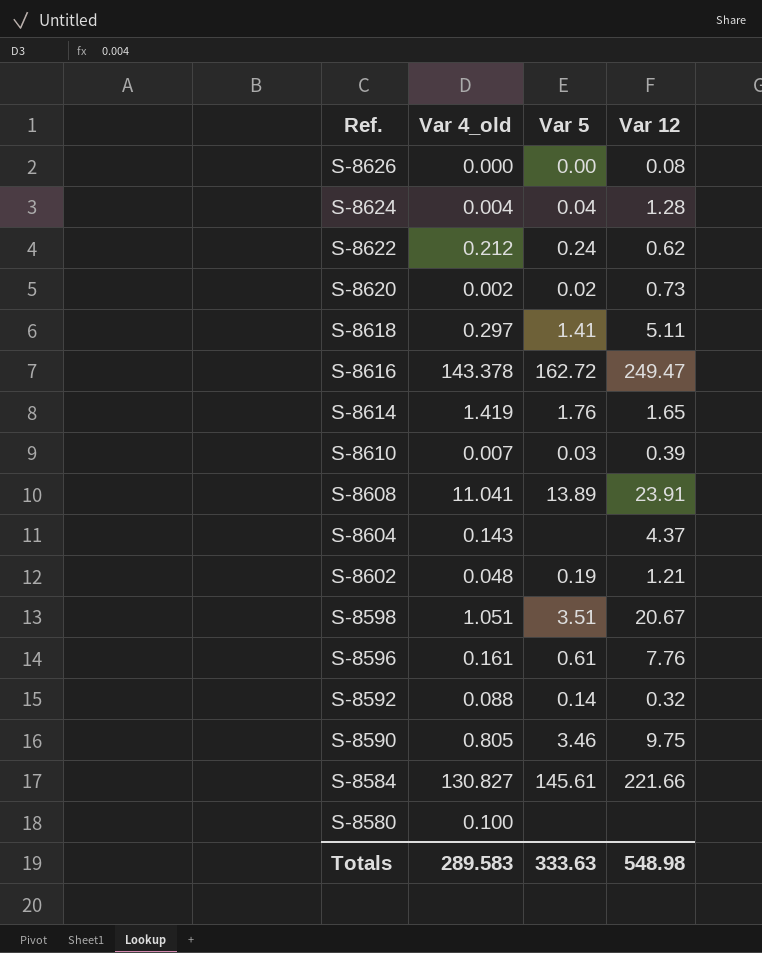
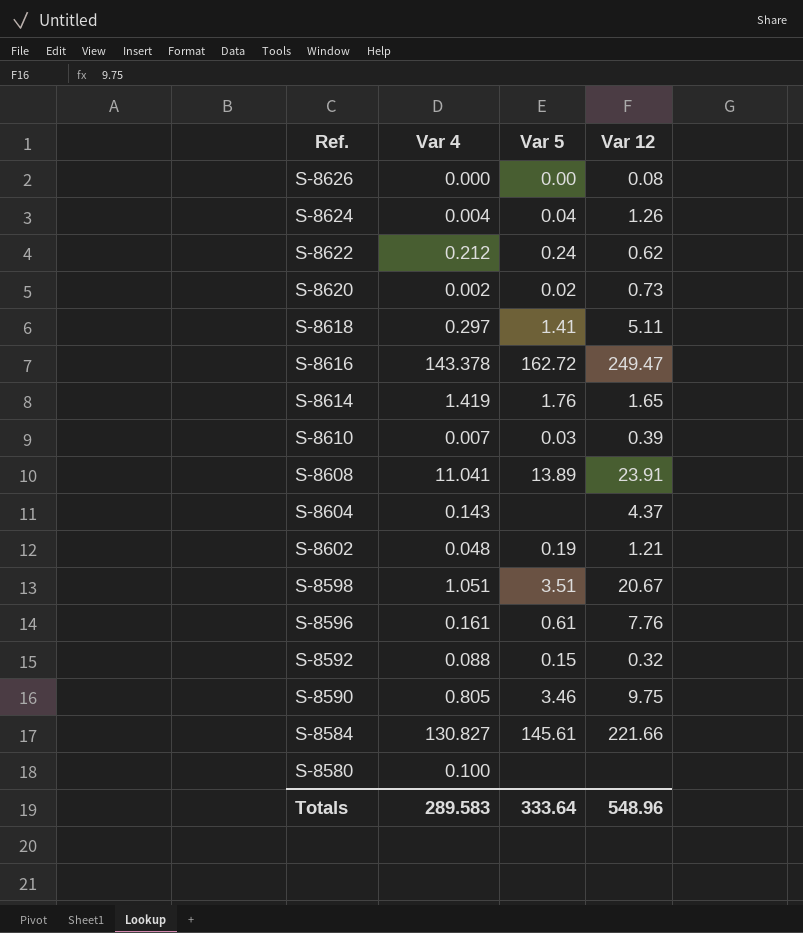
column name: Var 4_old -> Var 4
S-8624 | Var 12: 1.28 -> 1.26
S-8592 | Var 5: 0.14 -> 0.15
Totals | Var 5: 333.63 -> 333.64
Totals | Var 12: 548.98 -> 548.96

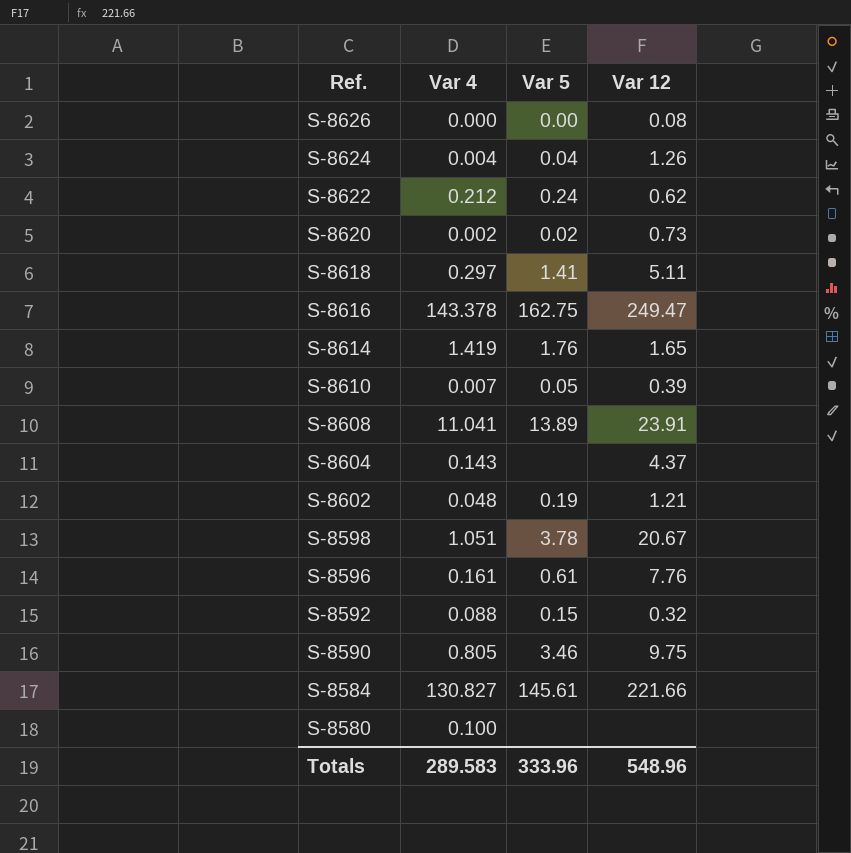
S-8616 | Var 5: 162.72 -> 162.75
S-8610 | Var 5: 0.03 -> 0.05
S-8598 | Var 5: 3.51 -> 3.78
Totals | Var 5: 333.64 -> 333.96

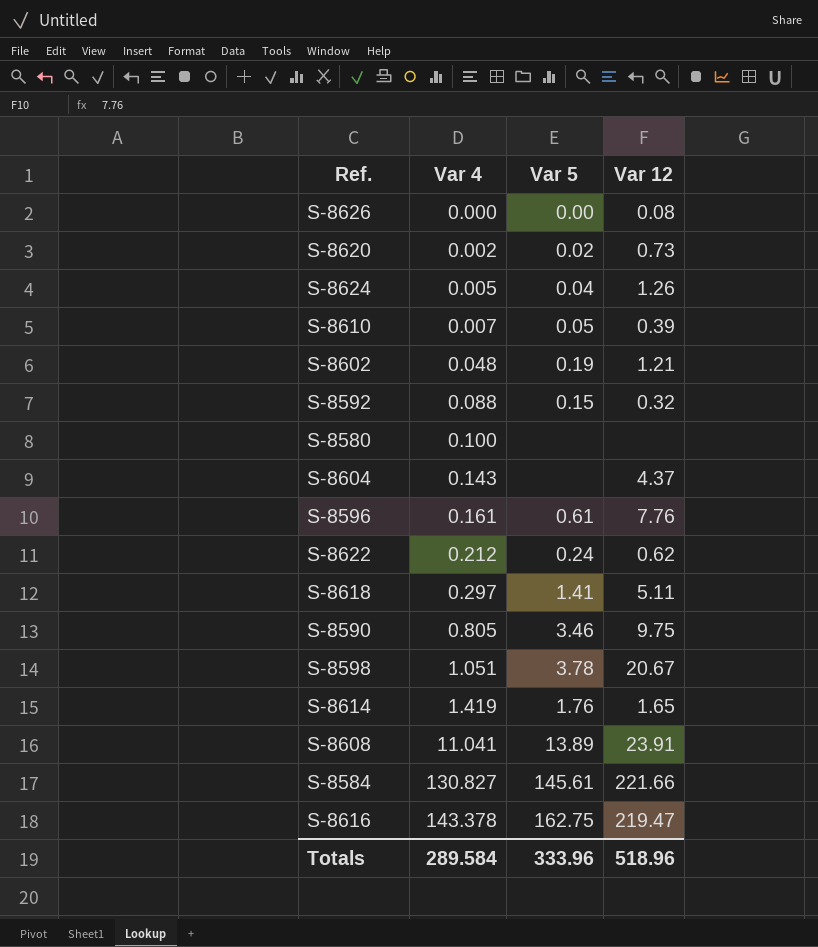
row order: Ref. descending -> Var 4 ascending
S-8624 | Var 4: 0.004 -> 0.005
S-8616 | Var 12: 249.47 -> 219.47
Totals | Var 4: 289.583 -> 289.584
Totals | Var 12: 548.96 -> 518.96

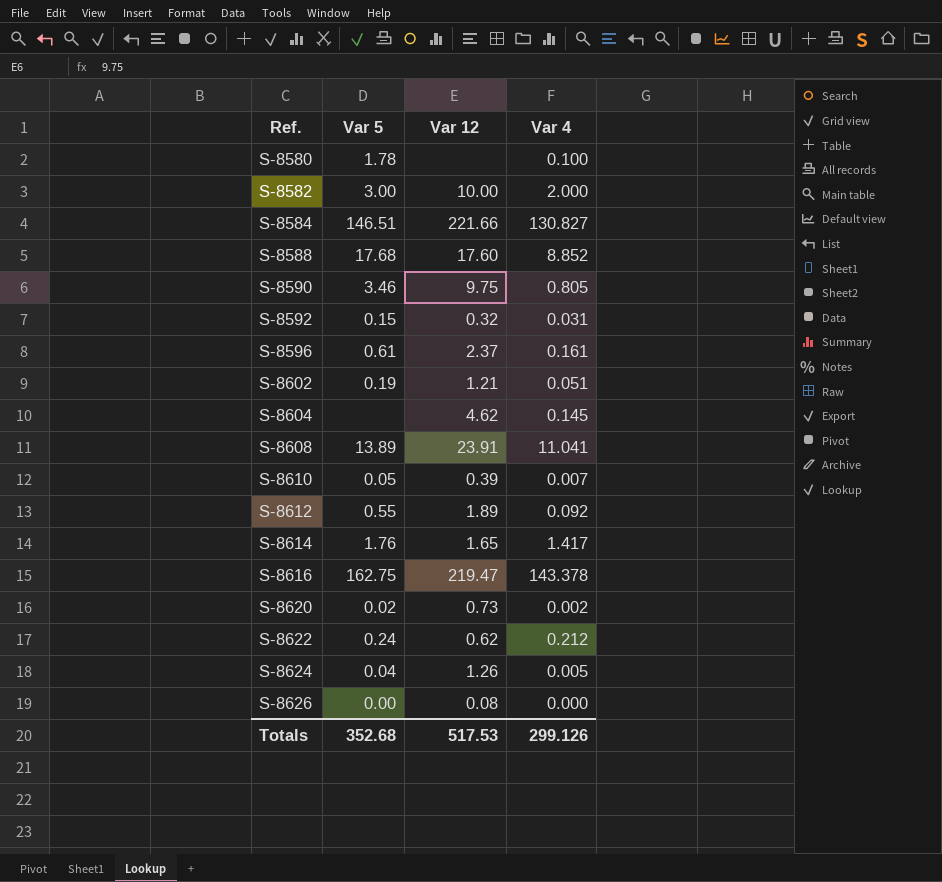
row order: Var 4 ascending -> Ref. ascending
column Var 4 | position: 2 -> 4
row S-8618: 0.297 | 1.41 | 5.11 -> none
row S-8598: 1.051 | 3.78 | 20.67 -> none
S-8580 | Var 5: none -> 1.78
row S-8582: none -> 3.00 | 10.00 | 2.000
S-8584 | Var 5: 145.61 -> 146.51
row S-8588: none -> 17.68 | 17.60 | 8.852
S-8592 | Var 4: 0.088 -> 0.031
S-8596 | Var 12: 7.76 -> 2.37
S-8602 | Var 4: 0.048 -> 0.051
S-8604 | Var 12: 4.37 -> 4.62
S-8604 | Var 4: 0.143 -> 0.145
row S-8612: none -> 0.55 | 1.89 | 0.092
S-8614 | Var 4: 1.419 -> 1.417
Totals | Var 5: 333.96 -> 352.68
Totals | Var 12: 518.96 -> 517.53
Totals | Var 4: 289.584 -> 299.126

